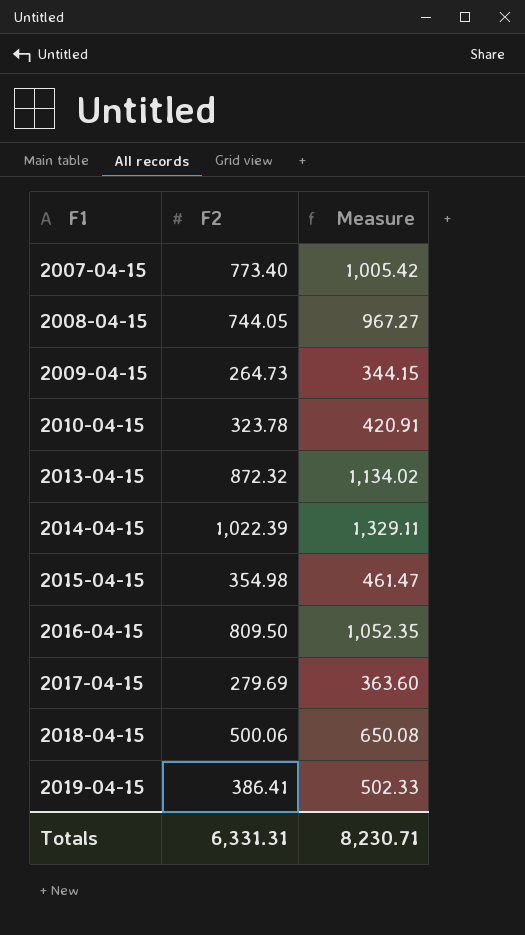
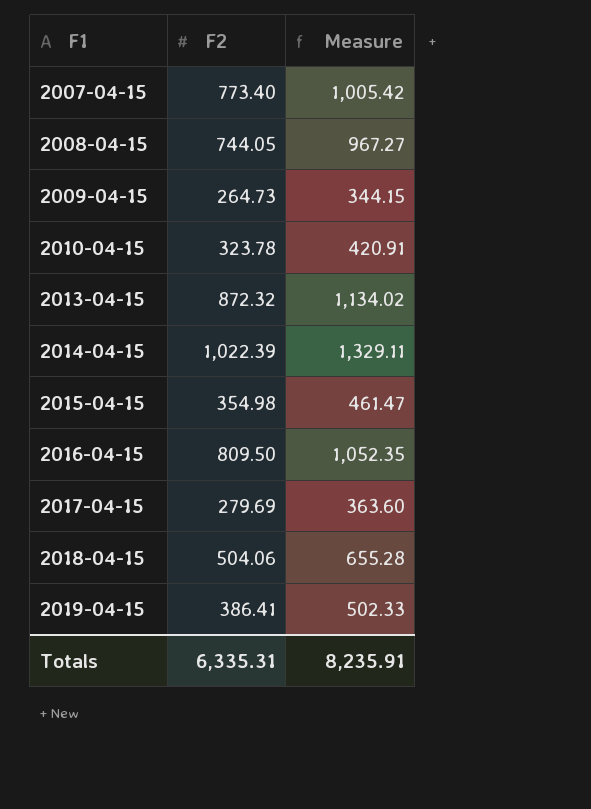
2018-04-15 | F2: 500.06 -> 504.06
2018-04-15 | Measure: 650.08 -> 655.28
Totals | F2: 6,331.31 -> 6,335.31
Totals | Measure: 8,230.71 -> 8,235.91

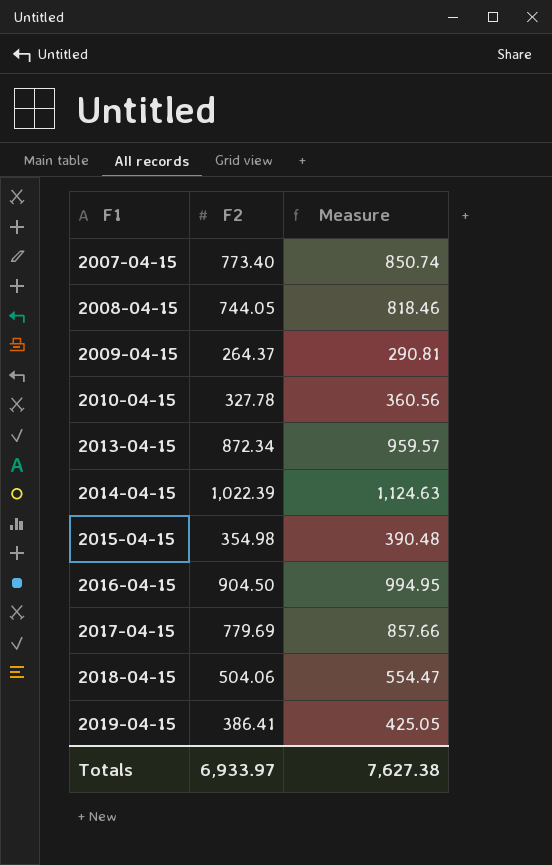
column Measure | formula: [F2] * 1.3 -> [F2] * 1.1
2009-04-15 | F2: 264.73 -> 264.37
2010-04-15 | F2: 323.78 -> 327.78
2013-04-15 | F2: 872.32 -> 872.34
2016-04-15 | F2: 809.50 -> 904.50
2017-04-15 | F2: 279.69 -> 779.69
Totals | F2: 6,335.31 -> 6,933.97
Totals | Measure: 8,235.91 -> 7,627.38

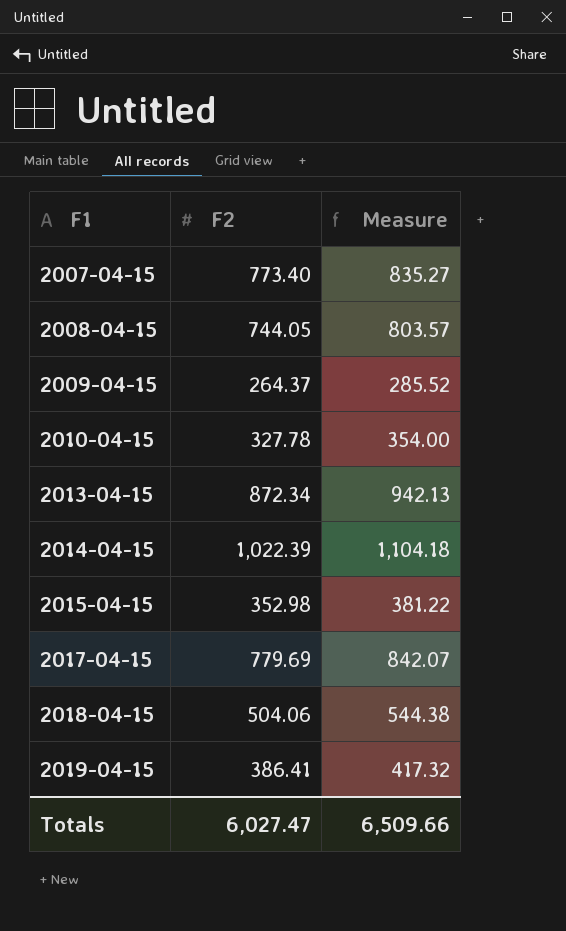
column Measure | formula: [F2] * 1.1 -> [F2] * 1.08
row 2016-04-15: 904.50 | 994.95 -> none
2015-04-15 | F2: 354.98 -> 352.98
Totals | F2: 6,933.97 -> 6,027.47
Totals | Measure: 7,627.38 -> 6,509.66

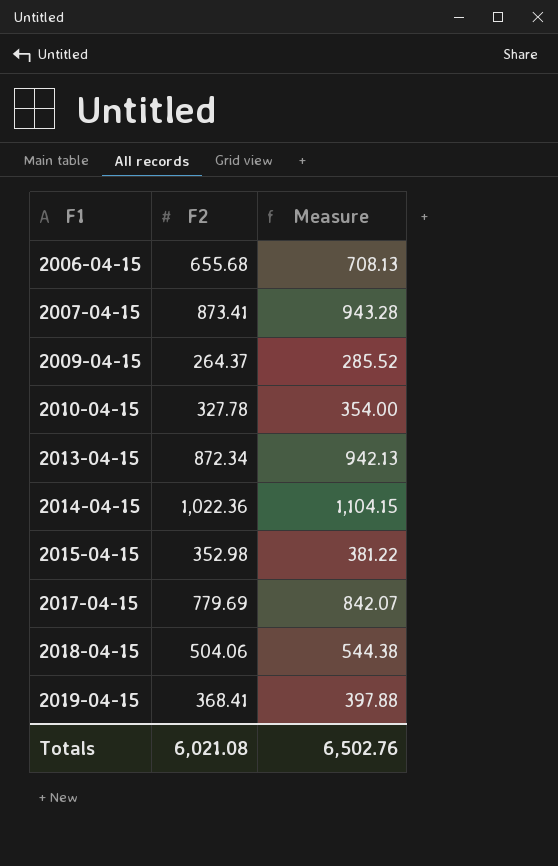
row 2008-04-15: 744.05 | 803.57 -> none
row 2006-04-15: none -> 655.68 | 708.13
2007-04-15 | F2: 773.40 -> 873.41
2007-04-15 | Measure: 835.27 -> 943.28
2014-04-15 | F2: 1,022.39 -> 1,022.36
2014-04-15 | Measure: 1,104.18 -> 1,104.15
2019-04-15 | F2: 386.41 -> 368.41
2019-04-15 | Measure: 417.32 -> 397.88
Totals | F2: 6,027.47 -> 6,021.08
Totals | Measure: 6,509.66 -> 6,502.76

